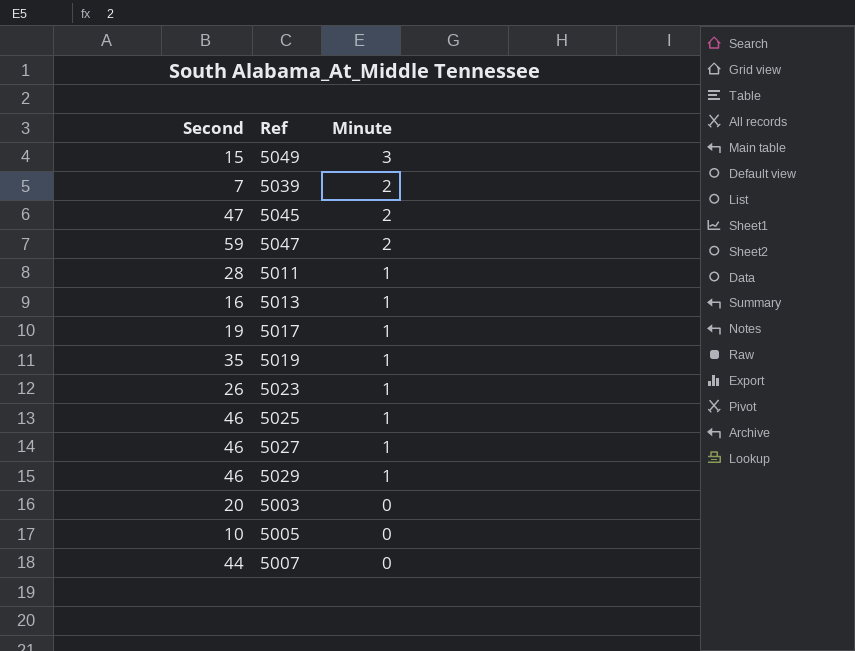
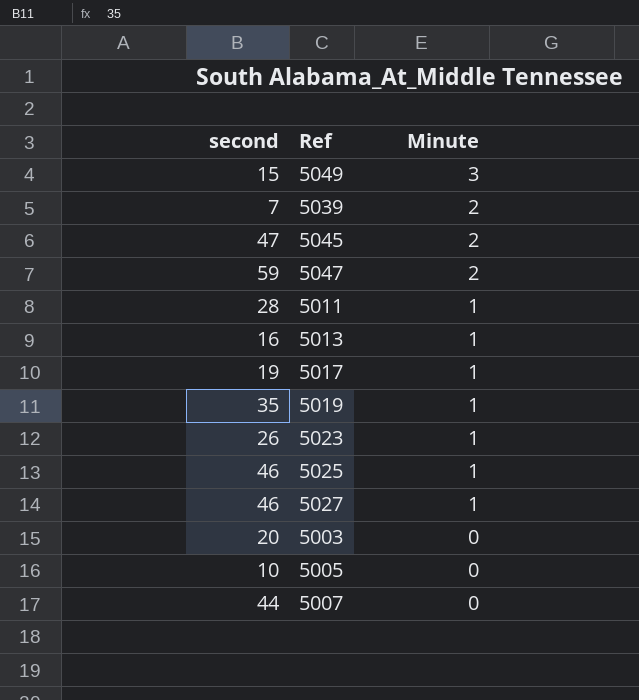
column name: Second -> second
row 5029: 46 | 1 -> none

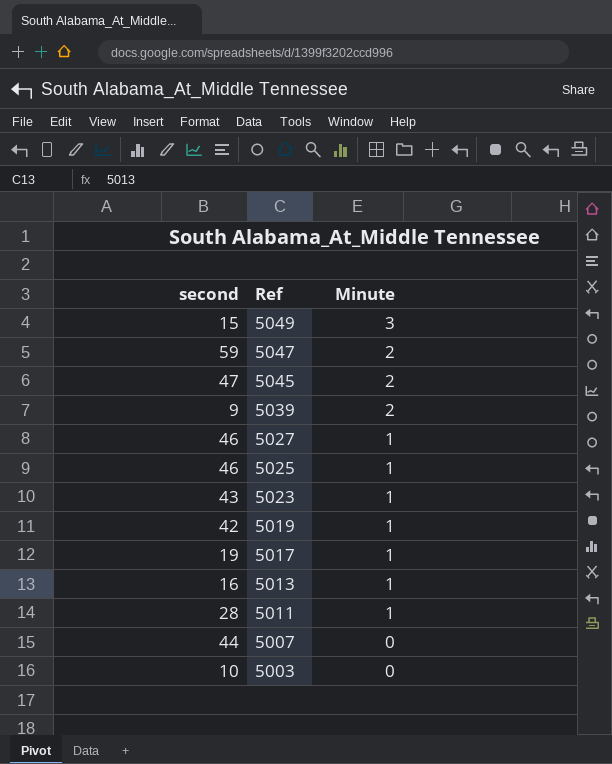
row order: Minute descending -> Ref descending
row 5005: 10 | 0 -> none
5039 | second: 7 -> 9
5023 | second: 26 -> 43
5019 | second: 35 -> 42
5003 | second: 20 -> 10

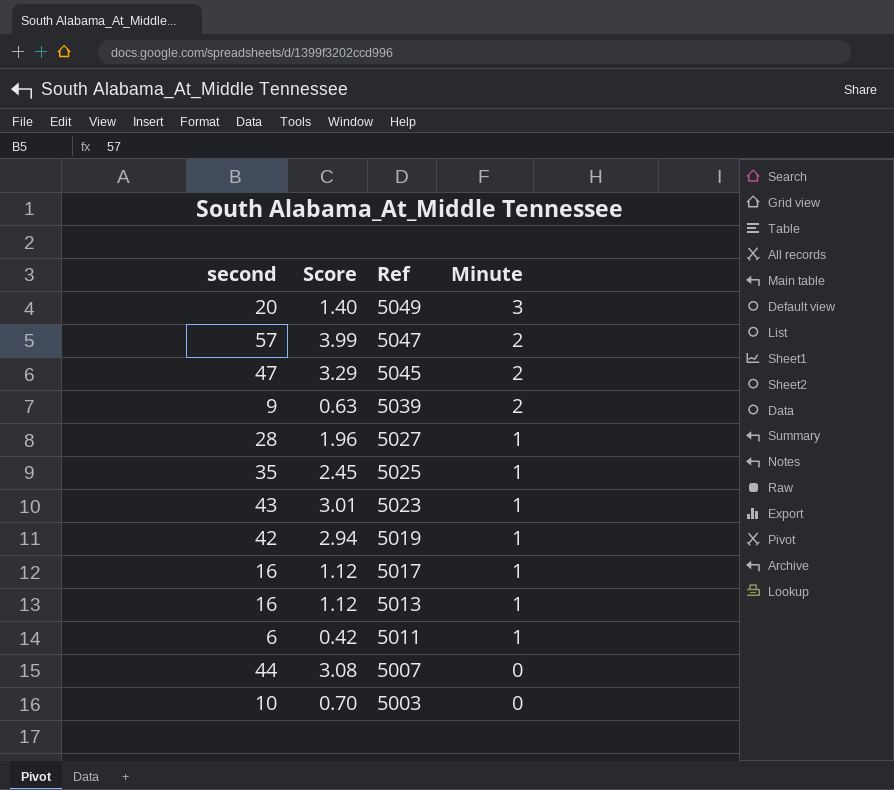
column Score | formula: none -> [second] * 0.07
5049 | second: 15 -> 20
5047 | second: 59 -> 57
5027 | second: 46 -> 28
5025 | second: 46 -> 35
5017 | second: 19 -> 16
5011 | second: 28 -> 6

